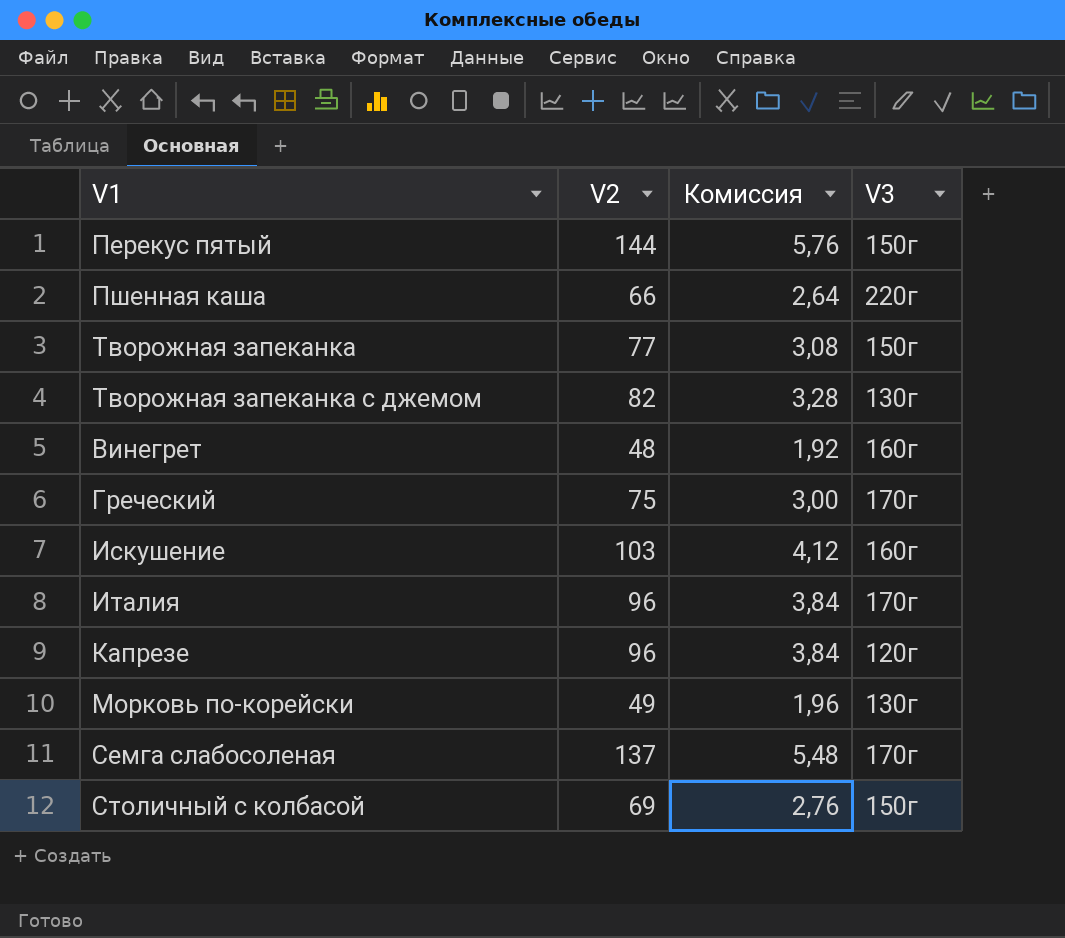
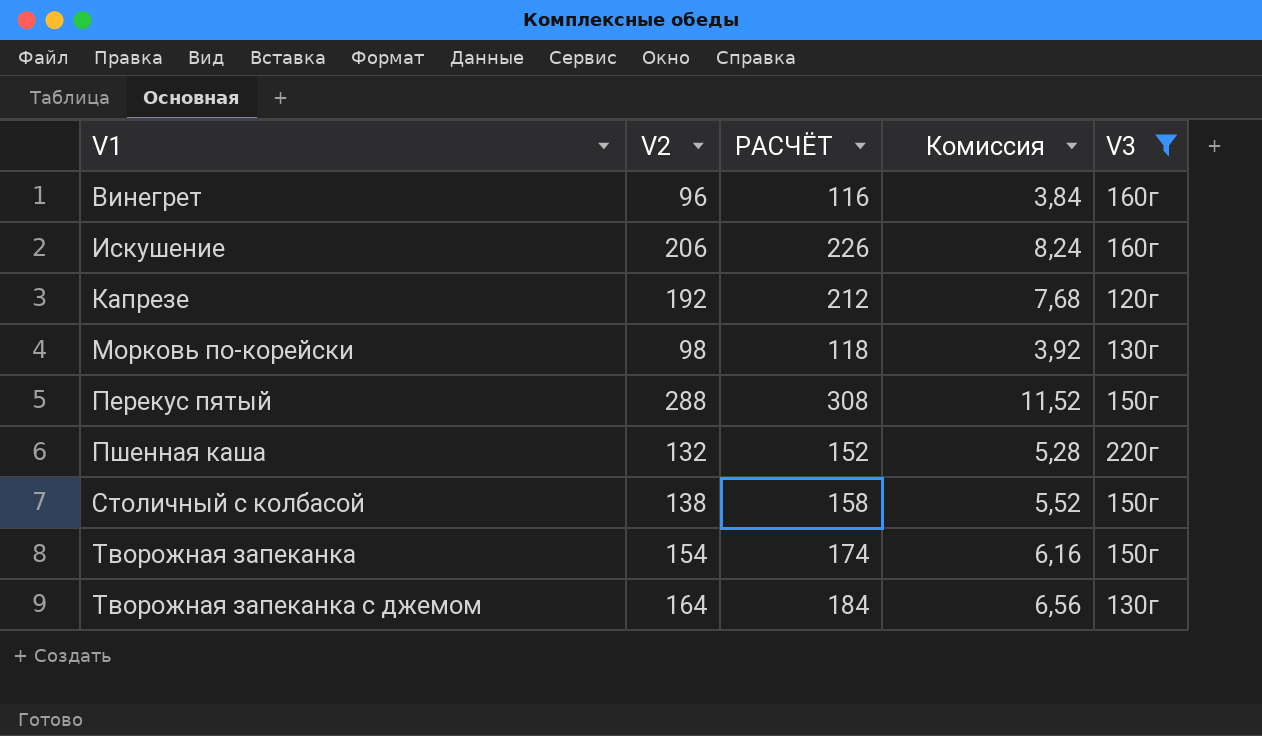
filter: none -> V3 != 170г
row order: none -> V1 ascending
column РАСЧЁТ | formula: none -> [V2] + 20
Винегрет | V2: 48 -> 96
Винегрет | Комиссия: 1,92 -> 3,84
Искушение | V2: 103 -> 206
Искушение | Комиссия: 4,12 -> 8,24
Капрезе | V2: 96 -> 192
Капрезе | Комиссия: 3,84 -> 7,68
Морковь по-корейски | V2: 49 -> 98
Морковь по-корейски | Комиссия: 1,96 -> 3,92
Перекус пятый | V2: 144 -> 288
Перекус пятый | Комиссия: 5,76 -> 11,52
Пшенная каша | V2: 66 -> 132
Пшенная каша | Комиссия: 2,64 -> 5,28
Столичный с колбасой | V2: 69 -> 138
Столичный с колбасой | Комиссия: 2,76 -> 5,52
Творожная запеканка | V2: 77 -> 154
Творожная запеканка | Комиссия: 3,08 -> 6,16
Творожная запеканка с джемом | V2: 82 -> 164
Творожная запеканка с джемом | Комиссия: 3,28 -> 6,56

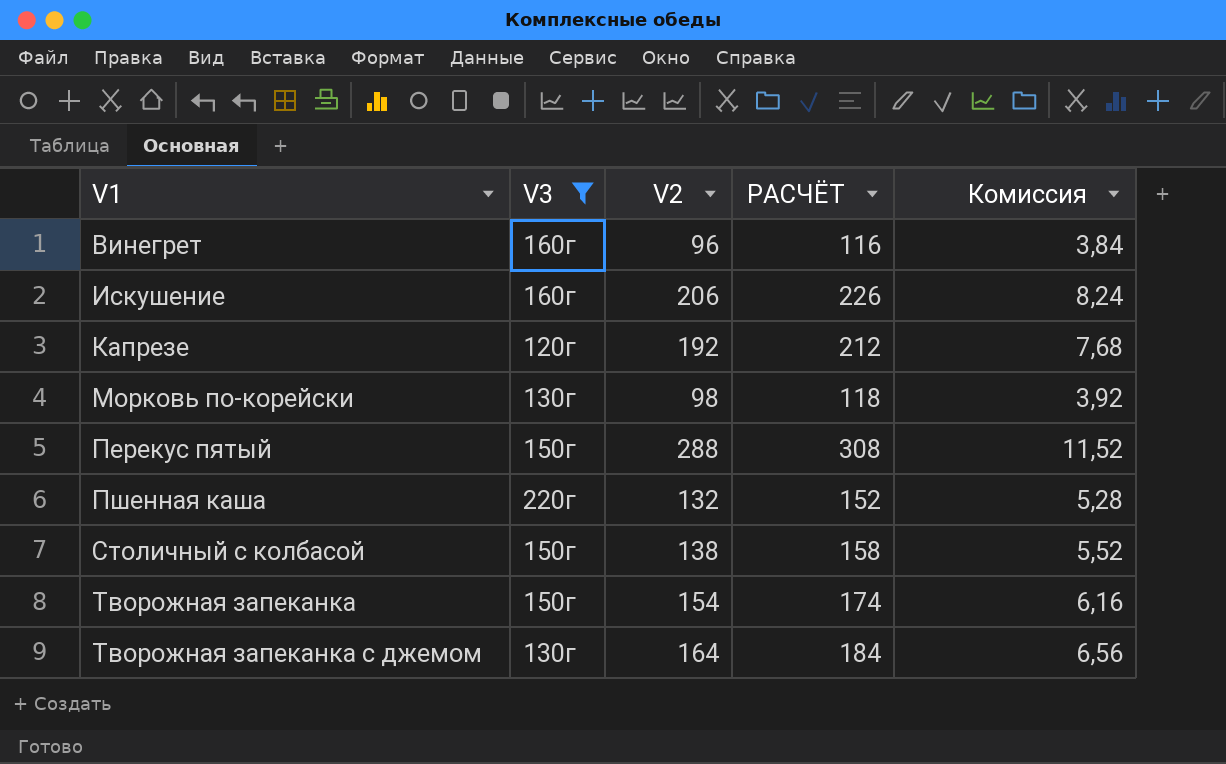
column V3 | position: 5 -> 2

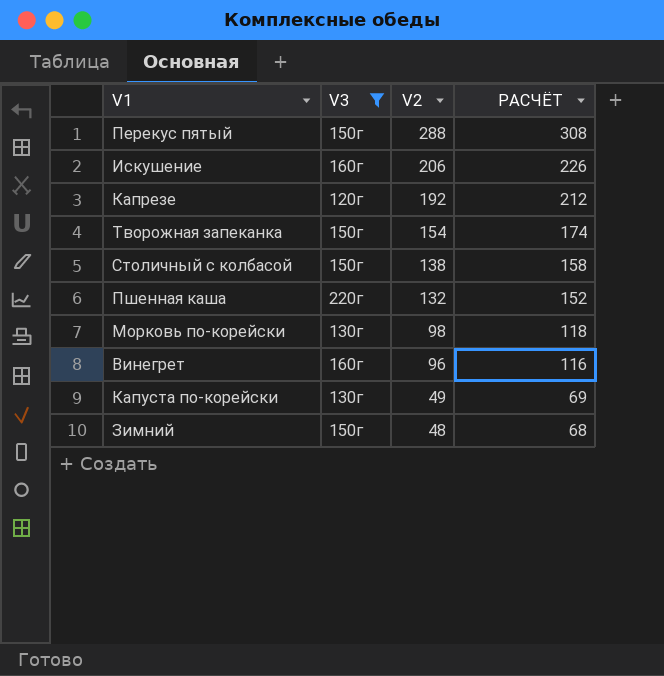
row order: V1 ascending -> V2 descending
column Комиссия | formula: [V2] * 0,04 -> none
row Творожная запеканка с джемом: 130г | 164 | 184 | 6,56 -> none
row Капуста по-корейски: none -> 130г | 49 | 69
row Зимний: none -> 150г | 48 | 68

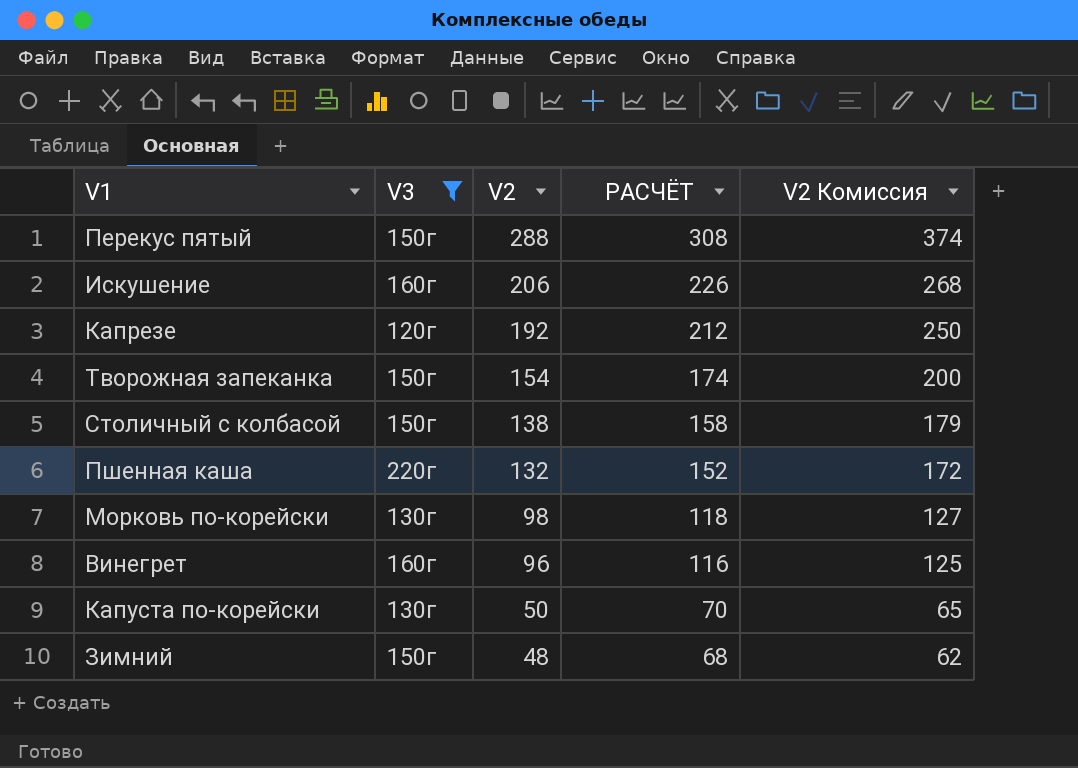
column V2 Комиссия | formula: none -> [V2] * 1,3
Капуста по-корейски | V2: 49 -> 50
Капуста по-корейски | РАСЧЁТ: 69 -> 70

